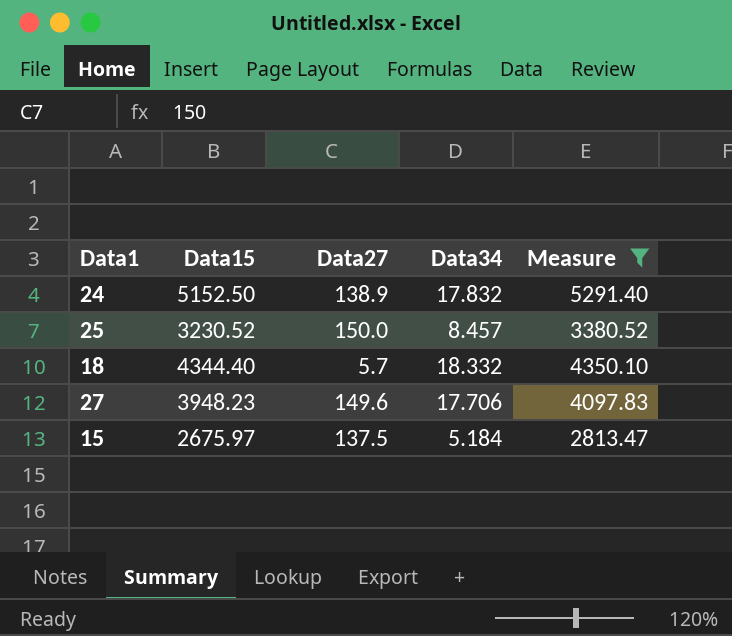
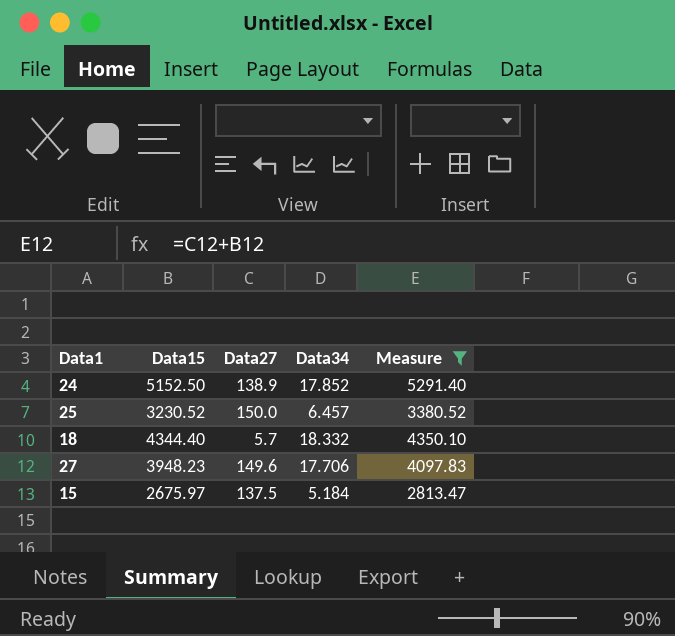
24 | Data34: 17.832 -> 17.852
25 | Data34: 8.457 -> 6.457

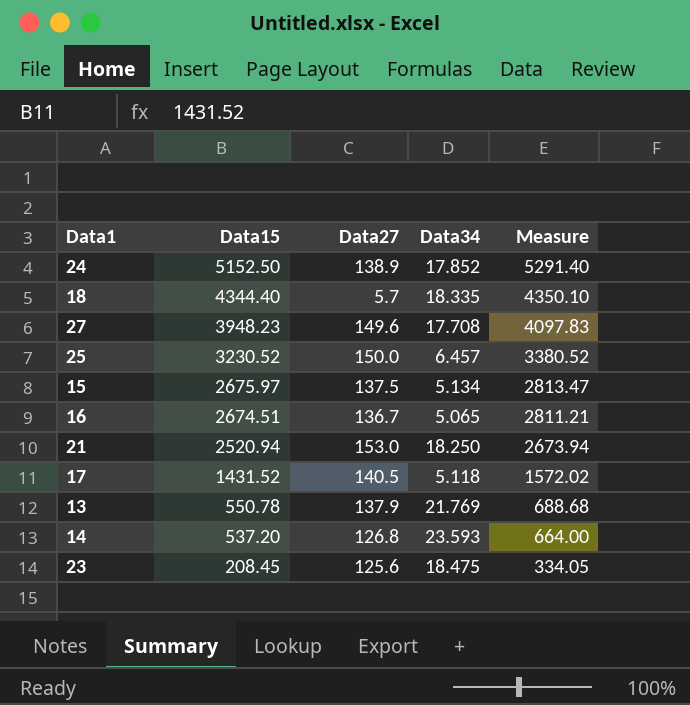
filter: Measure >= 2813.47 -> none
row order: none -> Data15 descending
18 | Data34: 18.332 -> 18.335
27 | Data34: 17.706 -> 17.708
15 | Data34: 5.184 -> 5.134

